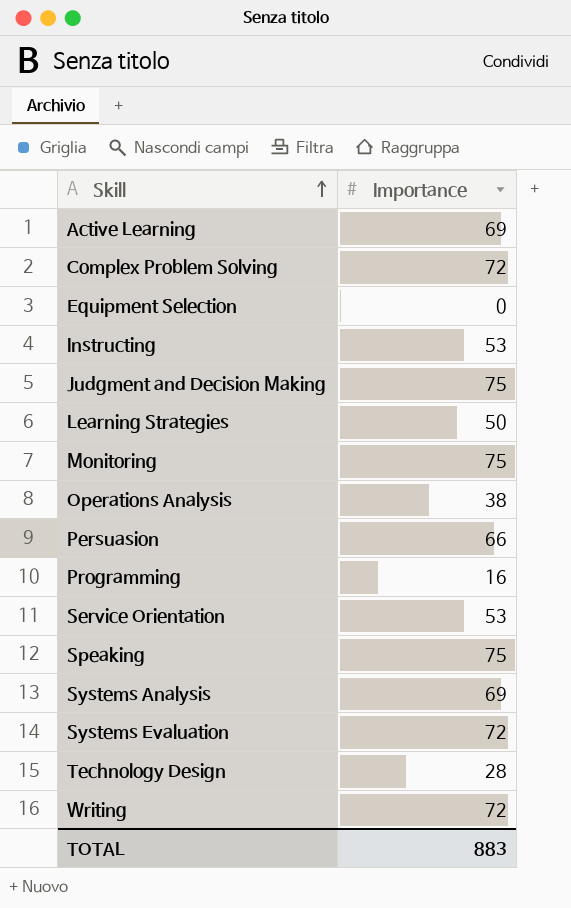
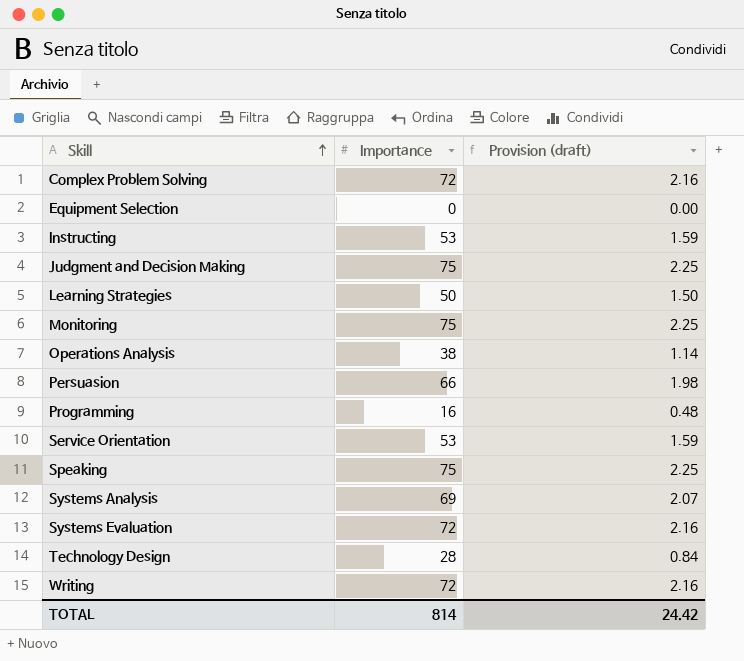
column Provision (draft) | formula: none -> [Importance] * 0.03
row Active Learning: 69 -> none
TOTAL | Importance: 883 -> 814

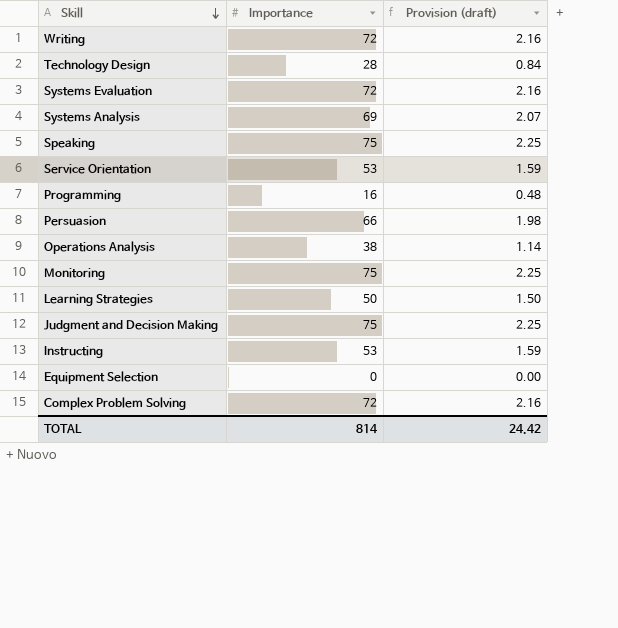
row order: Skill ascending -> Skill descending

